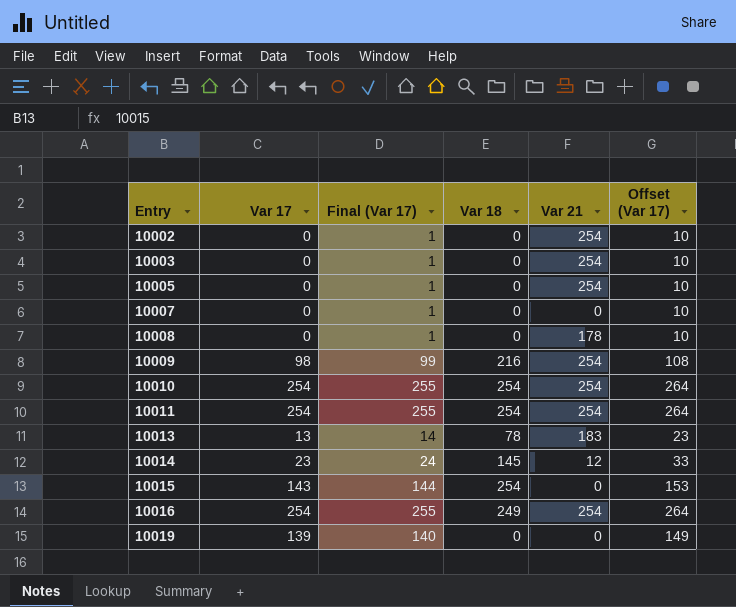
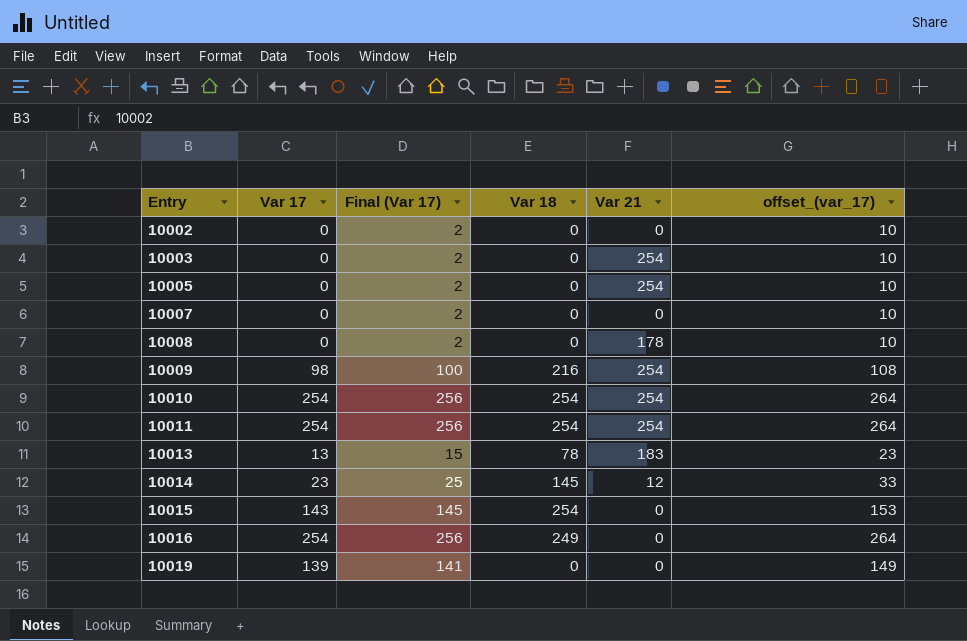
column Final (Var 17) | formula: [Var 17] + 1 -> [Var 17] + 2
column name: Offset (Var 17) -> offset_(var_17)
10002 | Var 21: 254 -> 0
10016 | Var 21: 254 -> 0

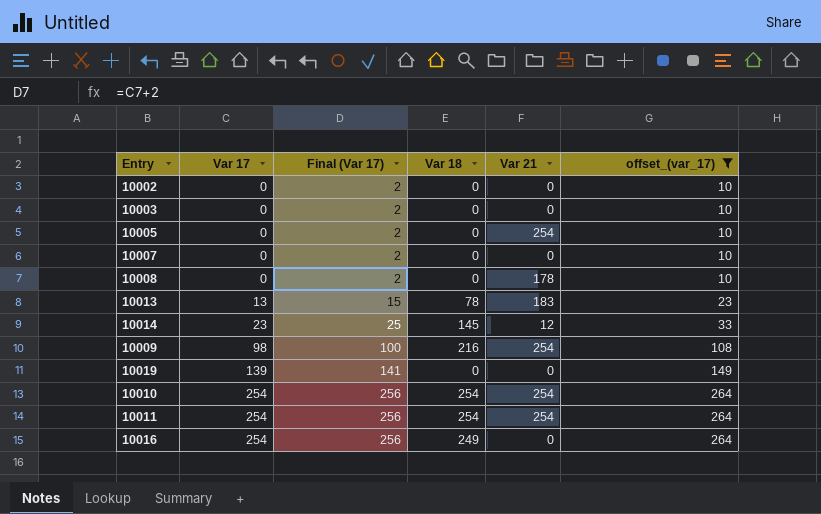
filter: none -> offset_(var_17) != 153
row order: Entry ascending -> Var 17 ascending
10003 | Var 21: 254 -> 0

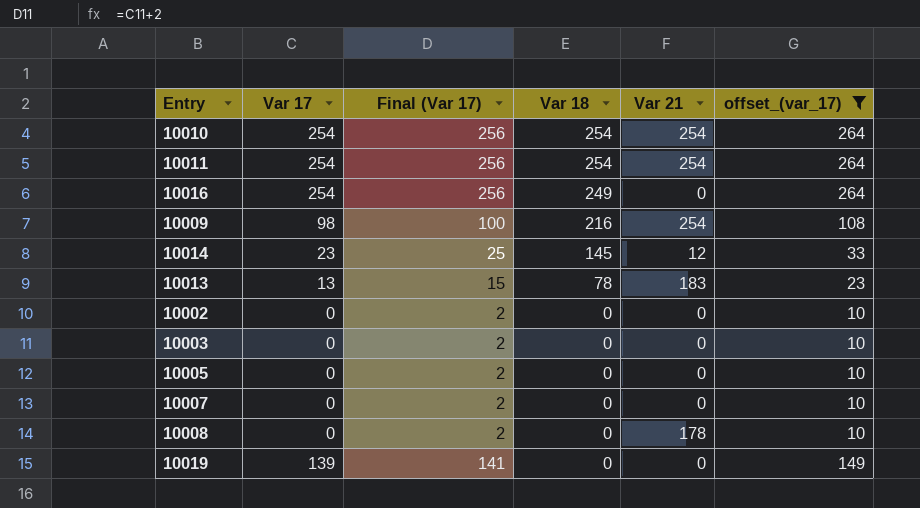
row order: Var 17 ascending -> Var 18 descending
10005 | Var 21: 254 -> 0

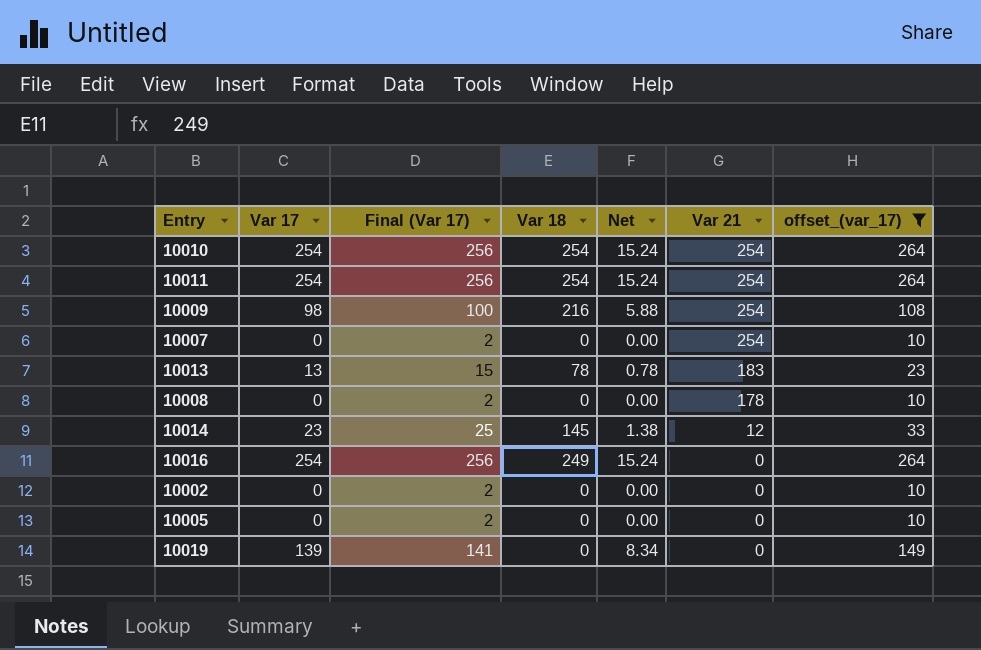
row order: Var 18 descending -> Var 21 descending
column Net | formula: none -> [Var 17] * 0.06
row 10003: 0 | 2 | 0 | 0 | 10 -> none
10007 | Var 21: 0 -> 254

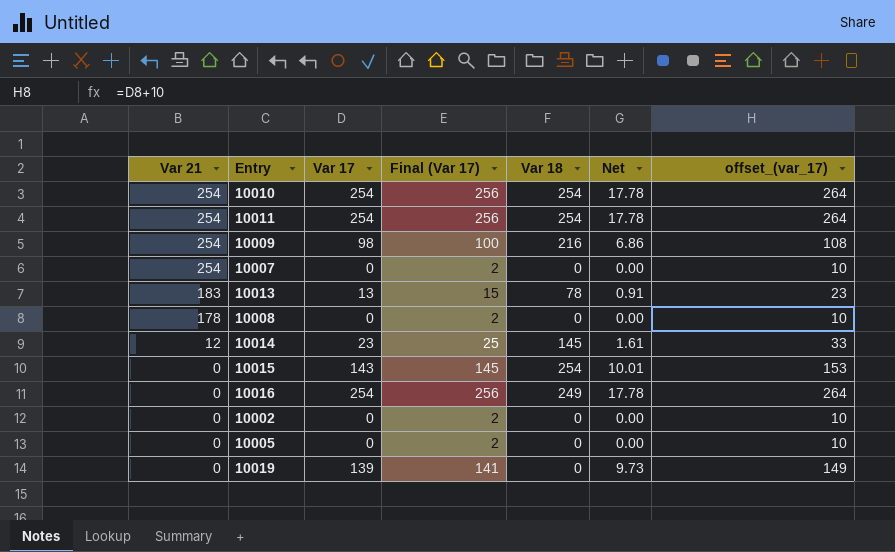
filter: offset_(var_17) != 153 -> none
column Var 21 | position: 6 -> 1
column Net | formula: [Var 17] * 0.06 -> [Var 17] * 0.07

